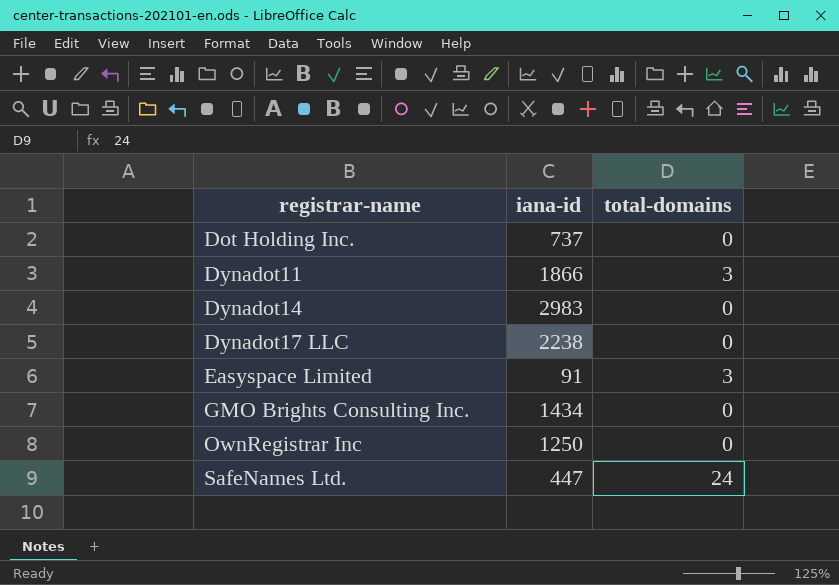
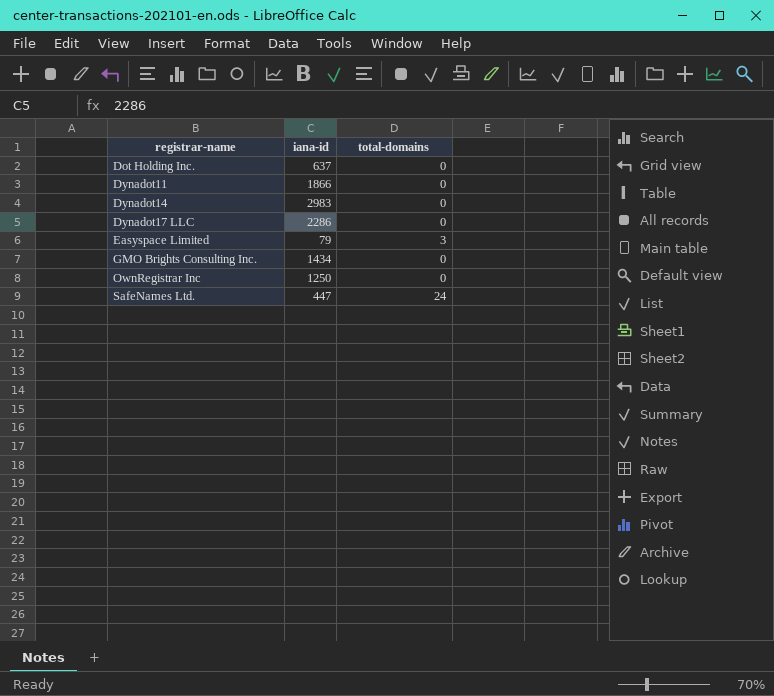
Dot Holding Inc. | iana-id: 737 -> 637
Dynadot11 | total-domains: 3 -> 0
Dynadot17 LLC | iana-id: 2238 -> 2286
Easyspace Limited | iana-id: 91 -> 79

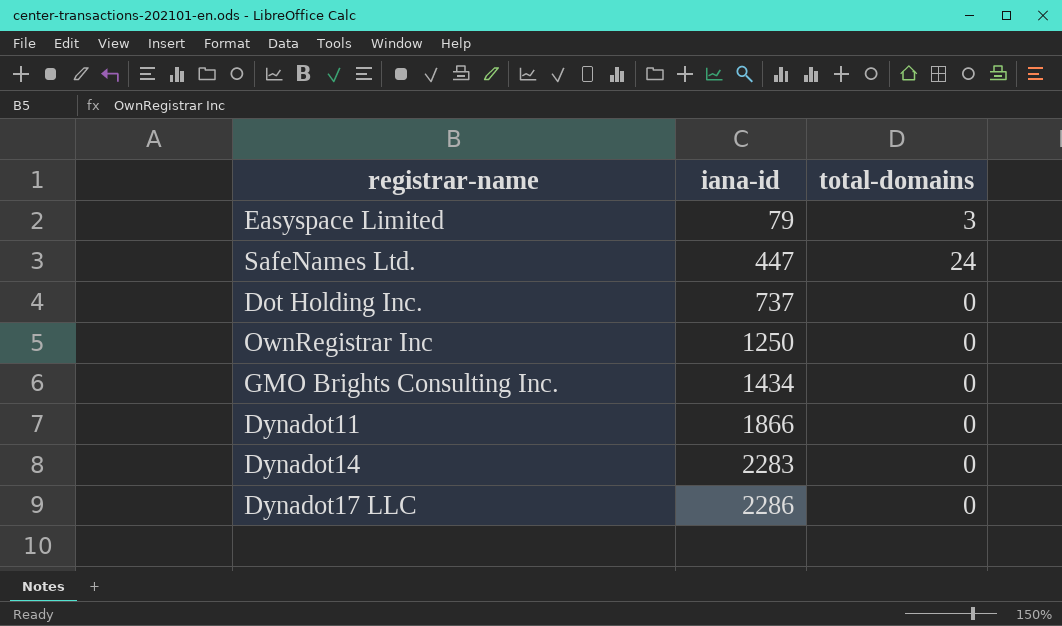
row order: registrar-name ascending -> iana-id ascending
Dot Holding Inc. | iana-id: 637 -> 737
Dynadot14 | iana-id: 2983 -> 2283

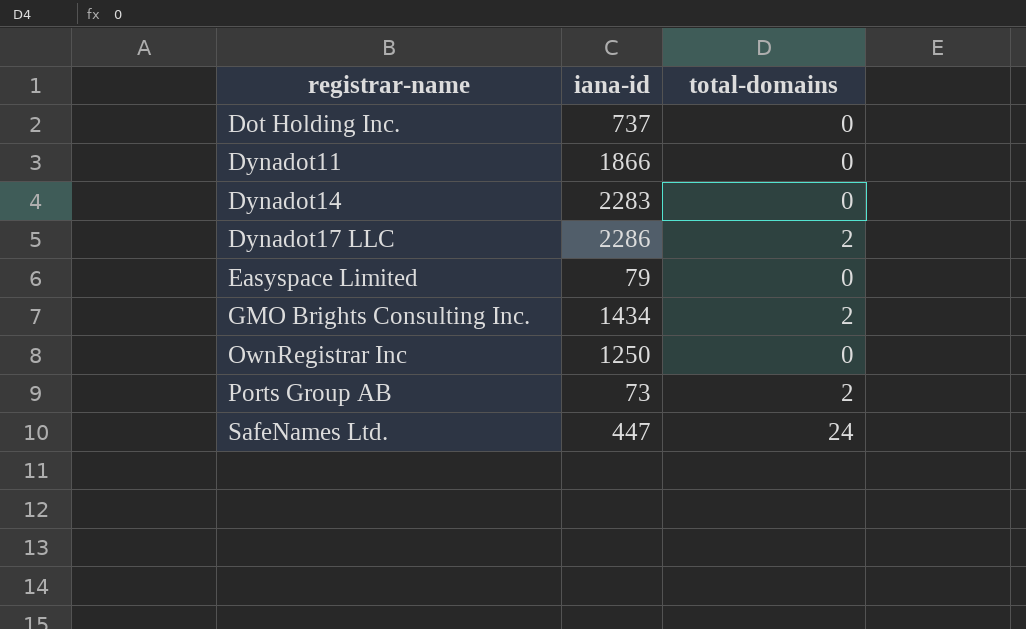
row order: iana-id ascending -> registrar-name ascending
Dynadot17 LLC | total-domains: 0 -> 2
Easyspace Limited | total-domains: 3 -> 0
GMO Brights Consulting Inc. | total-domains: 0 -> 2
row Ports Group AB: none -> 73 | 2

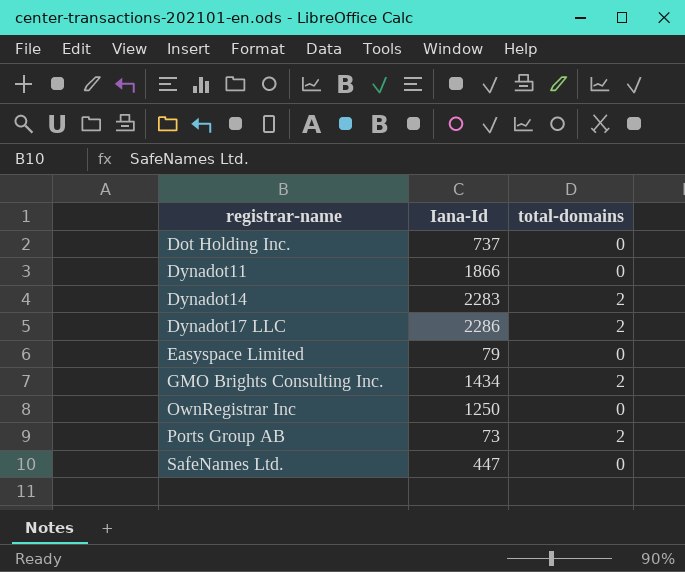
column name: iana-id -> Iana-Id
Dynadot14 | total-domains: 0 -> 2
SafeNames Ltd. | total-domains: 24 -> 0

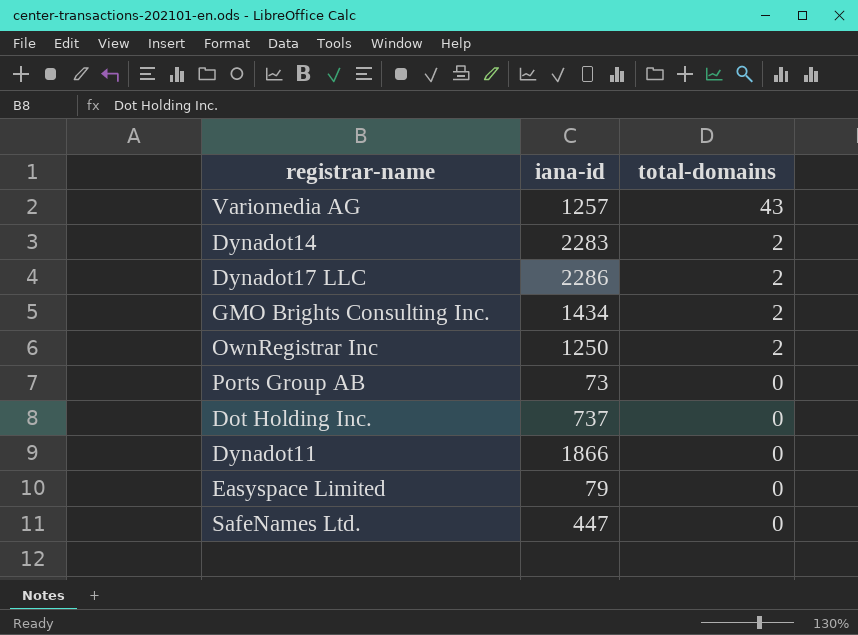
row order: registrar-name ascending -> total-domains descending
column name: Iana-Id -> iana-id
row Variomedia AG: none -> 1257 | 43
OwnRegistrar Inc | total-domains: 0 -> 2
Ports Group AB | total-domains: 2 -> 0

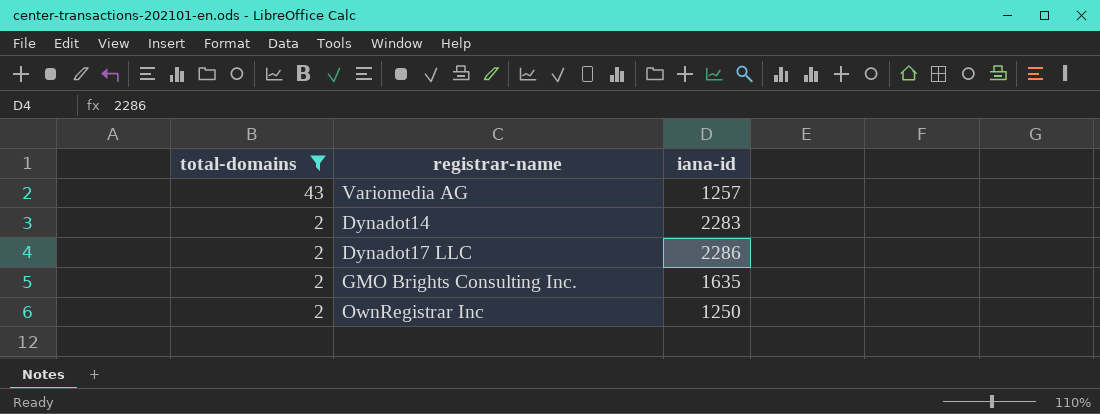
filter: none -> total-domains != 0
column total-domains | position: 3 -> 1
GMO Brights Consulting Inc. | iana-id: 1434 -> 1635

